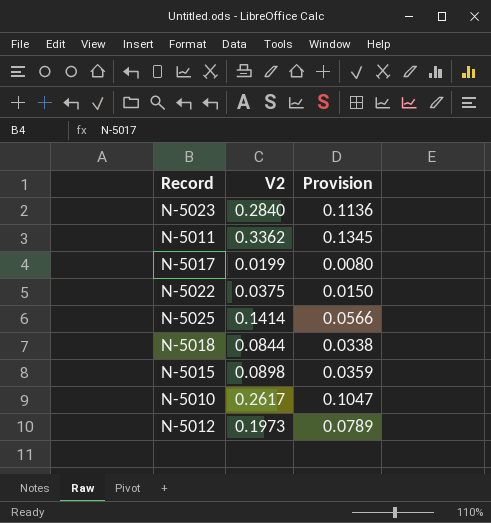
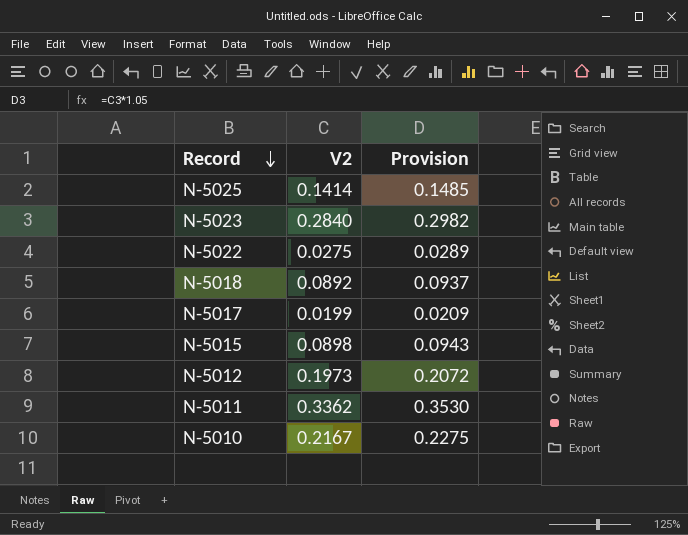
row order: none -> Record descending
column Provision | formula: [V2] * 0.4 -> [V2] * 1.05
N-5022 | V2: 0.0375 -> 0.0275
N-5018 | V2: 0.0844 -> 0.0892
N-5010 | V2: 0.2617 -> 0.2167

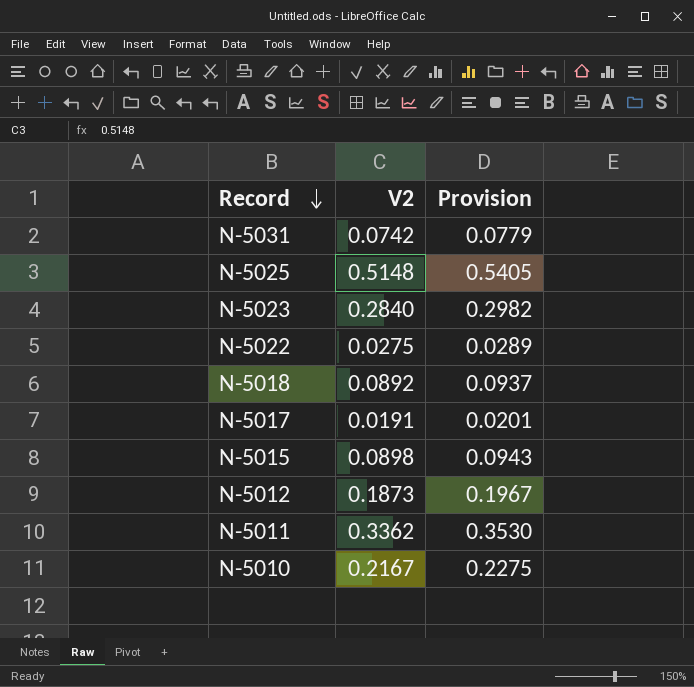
row N-5031: none -> 0.0742 | 0.0779
N-5025 | V2: 0.1414 -> 0.5148
N-5025 | Provision: 0.1485 -> 0.5405
N-5017 | V2: 0.0199 -> 0.0191
N-5017 | Provision: 0.0209 -> 0.0201
N-5012 | V2: 0.1973 -> 0.1873
N-5012 | Provision: 0.2072 -> 0.1967

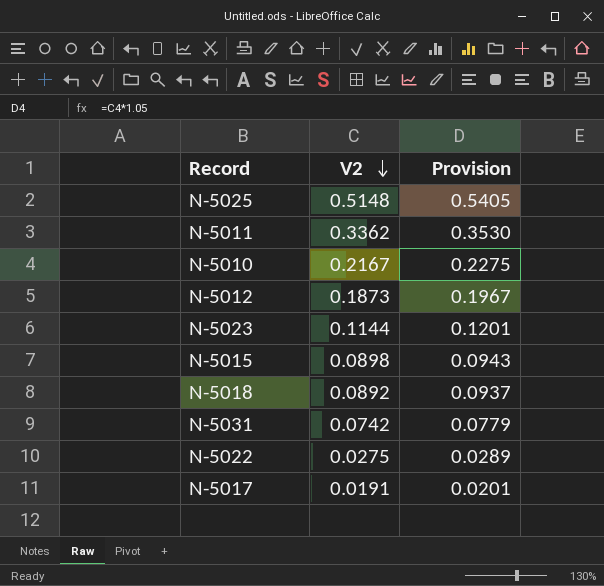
row order: Record descending -> V2 descending
N-5023 | V2: 0.2840 -> 0.1144
N-5023 | Provision: 0.2982 -> 0.1201

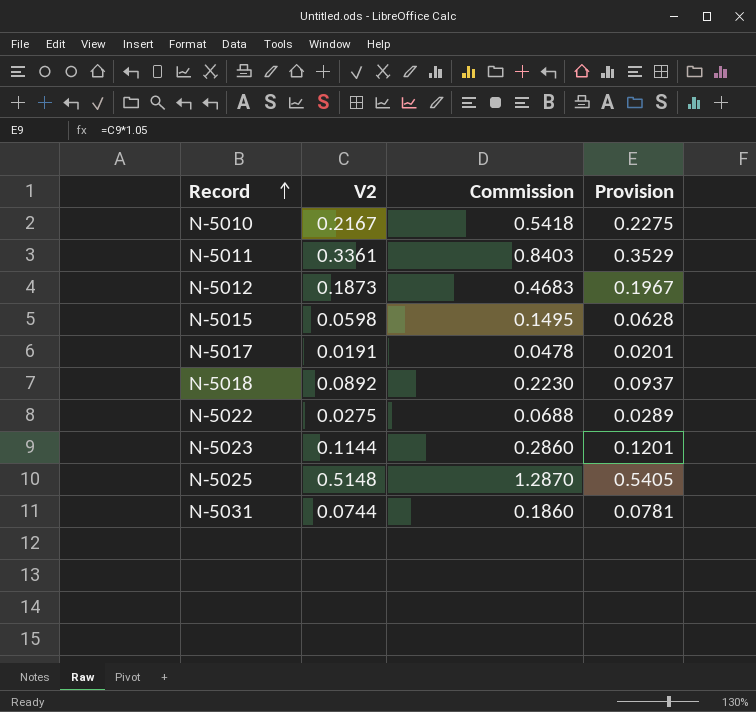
row order: V2 descending -> Record ascending
column Commission | formula: none -> [V2] * 2.5
N-5011 | V2: 0.3362 -> 0.3361
N-5011 | Provision: 0.3530 -> 0.3529
N-5015 | V2: 0.0898 -> 0.0598
N-5015 | Provision: 0.0943 -> 0.0628
N-5031 | V2: 0.0742 -> 0.0744
N-5031 | Provision: 0.0779 -> 0.0781

